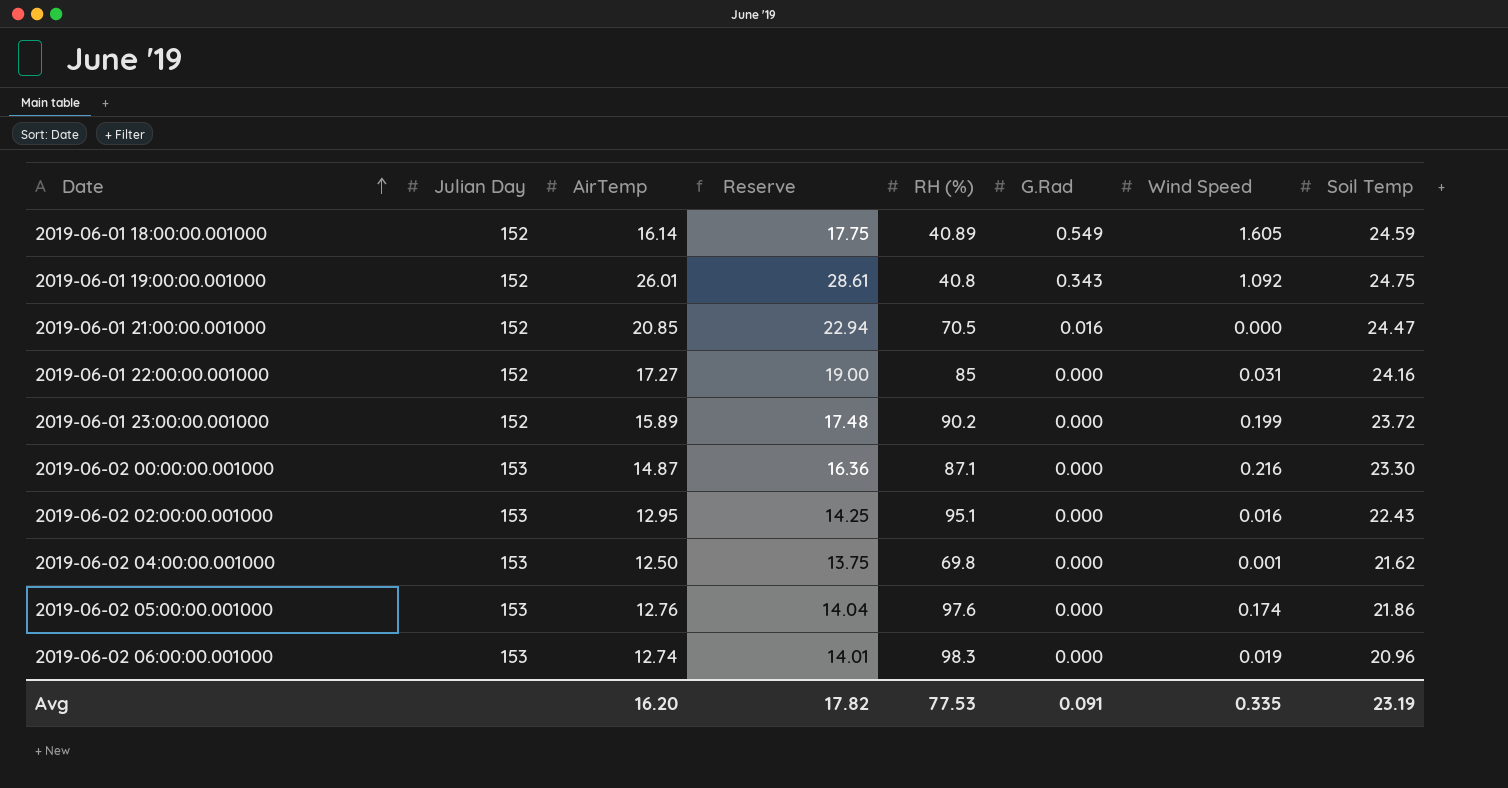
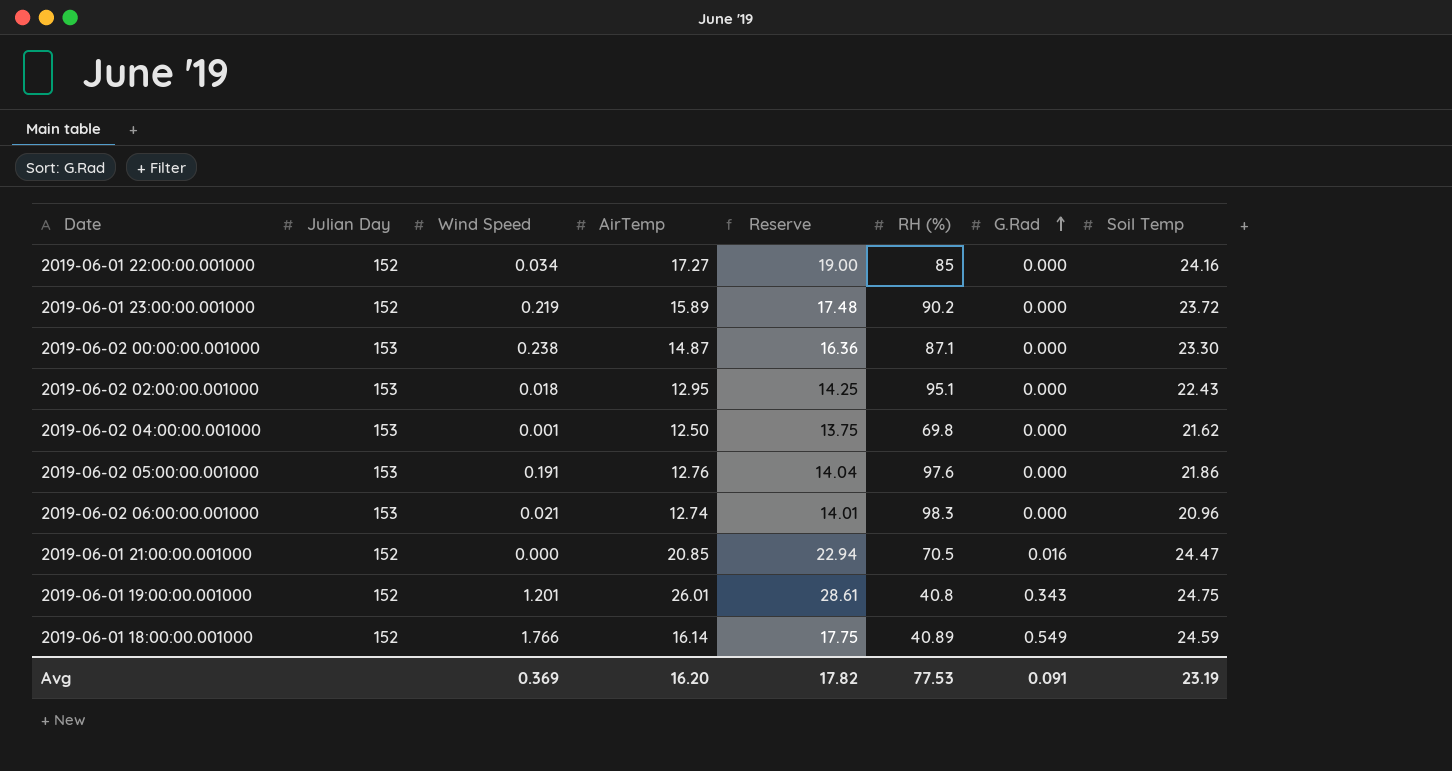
row order: Date ascending -> G.Rad ascending
column Wind Speed | position: 7 -> 3
2019-06-01 22:00:00.001000 | Wind Speed: 0.031 -> 0.034
2019-06-01 23:00:00.001000 | Wind Speed: 0.199 -> 0.219
2019-06-02 00:00:00.001000 | Wind Speed: 0.216 -> 0.238
2019-06-02 02:00:00.001000 | Wind Speed: 0.016 -> 0.018
2019-06-02 05:00:00.001000 | Wind Speed: 0.174 -> 0.191
2019-06-02 06:00:00.001000 | Wind Speed: 0.019 -> 0.021
2019-06-01 19:00:00.001000 | Wind Speed: 1.092 -> 1.201
2019-06-01 18:00:00.001000 | Wind Speed: 1.605 -> 1.766
Avg | Wind Speed: 0.335 -> 0.369

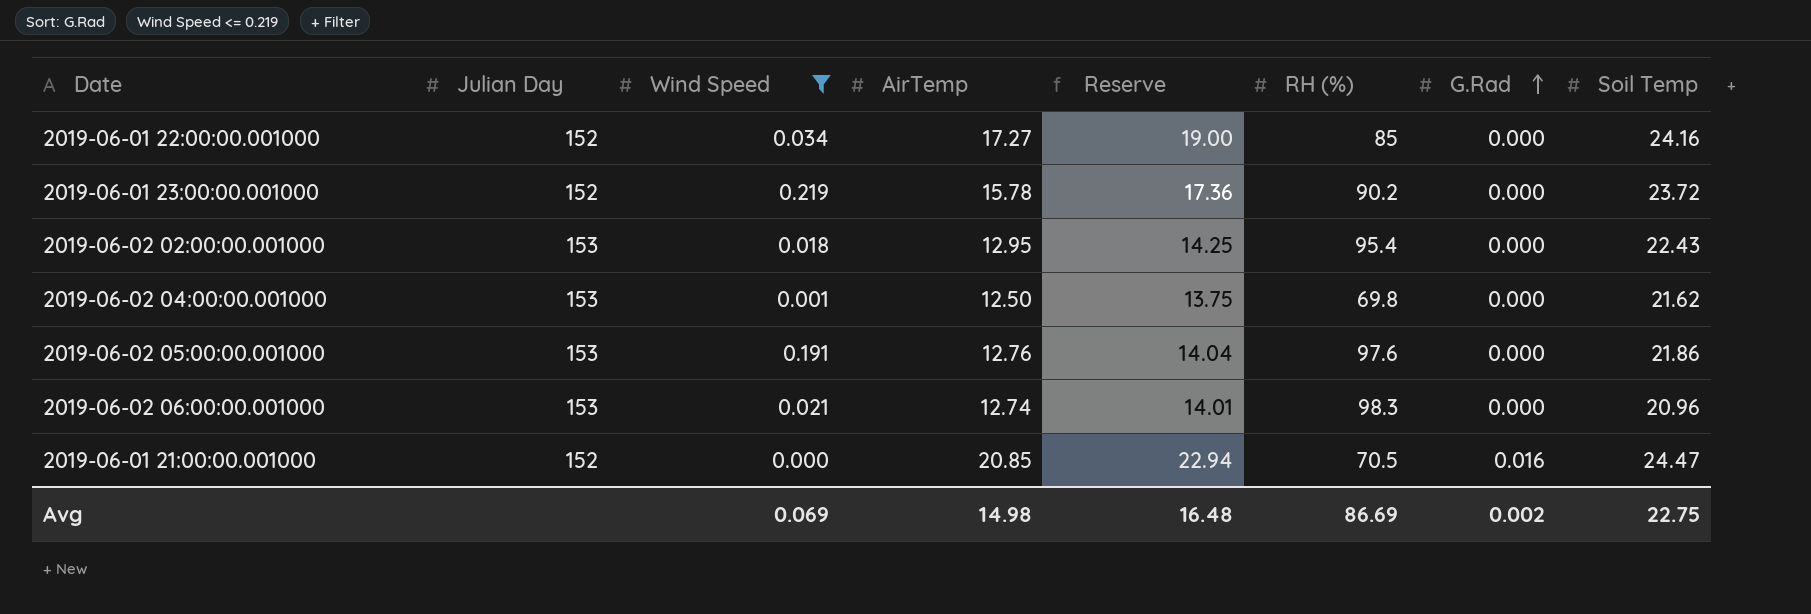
filter: none -> Wind Speed <= 0.219
2019-06-01 23:00:00.001000 | AirTemp: 15.89 -> 15.78
2019-06-01 23:00:00.001000 | Reserve: 17.48 -> 17.36
2019-06-02 02:00:00.001000 | RH (%): 95.1 -> 95.4
Avg | Wind Speed: 0.369 -> 0.069
Avg | AirTemp: 16.20 -> 14.98
Avg | Reserve: 17.82 -> 16.48
Avg | RH (%): 77.53 -> 86.69
Avg | G.Rad: 0.091 -> 0.002
Avg | Soil Temp: 23.19 -> 22.75

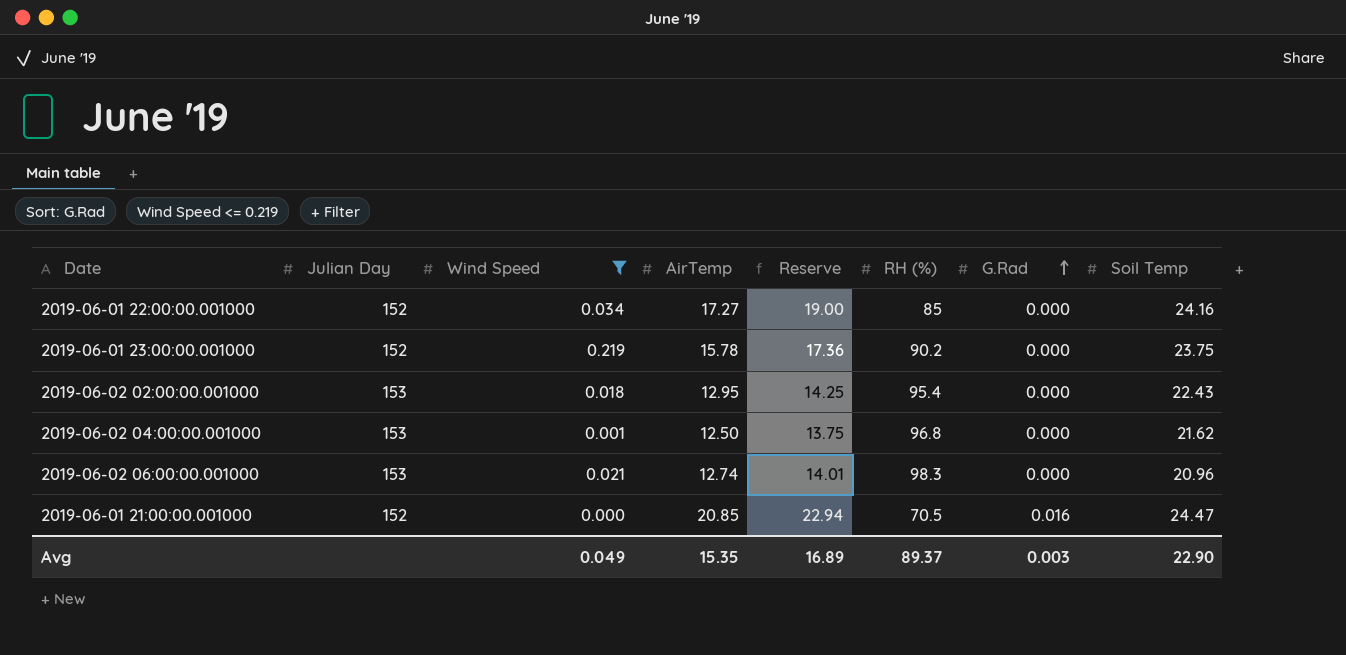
row 2019-06-02 05:00:00.001000: 153 | 0.191 | 12.76 | 14.04 | 97.6 | 0.000 | 21.86 -> none
2019-06-01 23:00:00.001000 | Soil Temp: 23.72 -> 23.75
2019-06-02 04:00:00.001000 | RH (%): 69.8 -> 96.8
Avg | Wind Speed: 0.069 -> 0.049
Avg | AirTemp: 14.98 -> 15.35
Avg | Reserve: 16.48 -> 16.89
Avg | RH (%): 86.69 -> 89.37
Avg | G.Rad: 0.002 -> 0.003
Avg | Soil Temp: 22.75 -> 22.90

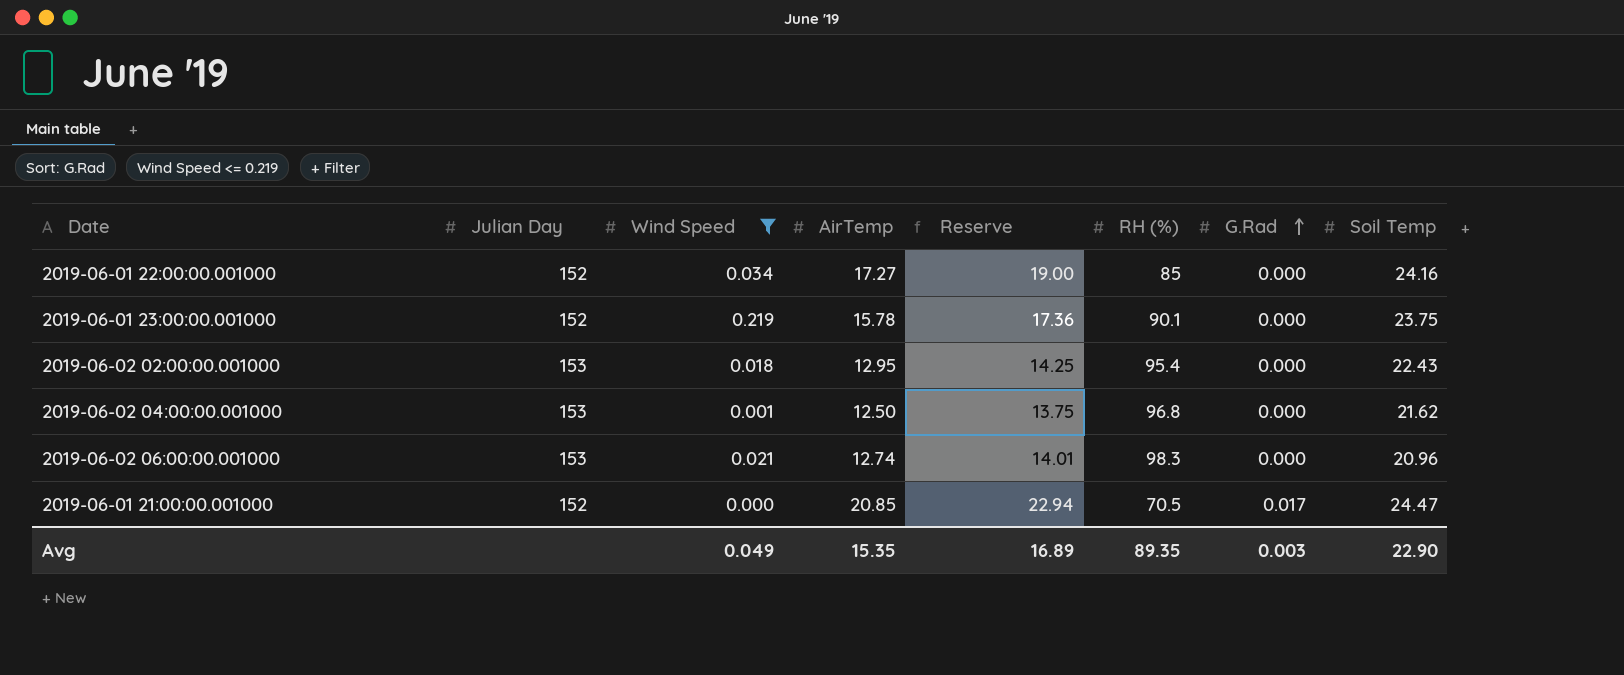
2019-06-01 23:00:00.001000 | RH (%): 90.2 -> 90.1
2019-06-01 21:00:00.001000 | G.Rad: 0.016 -> 0.017
Avg | RH (%): 89.37 -> 89.35

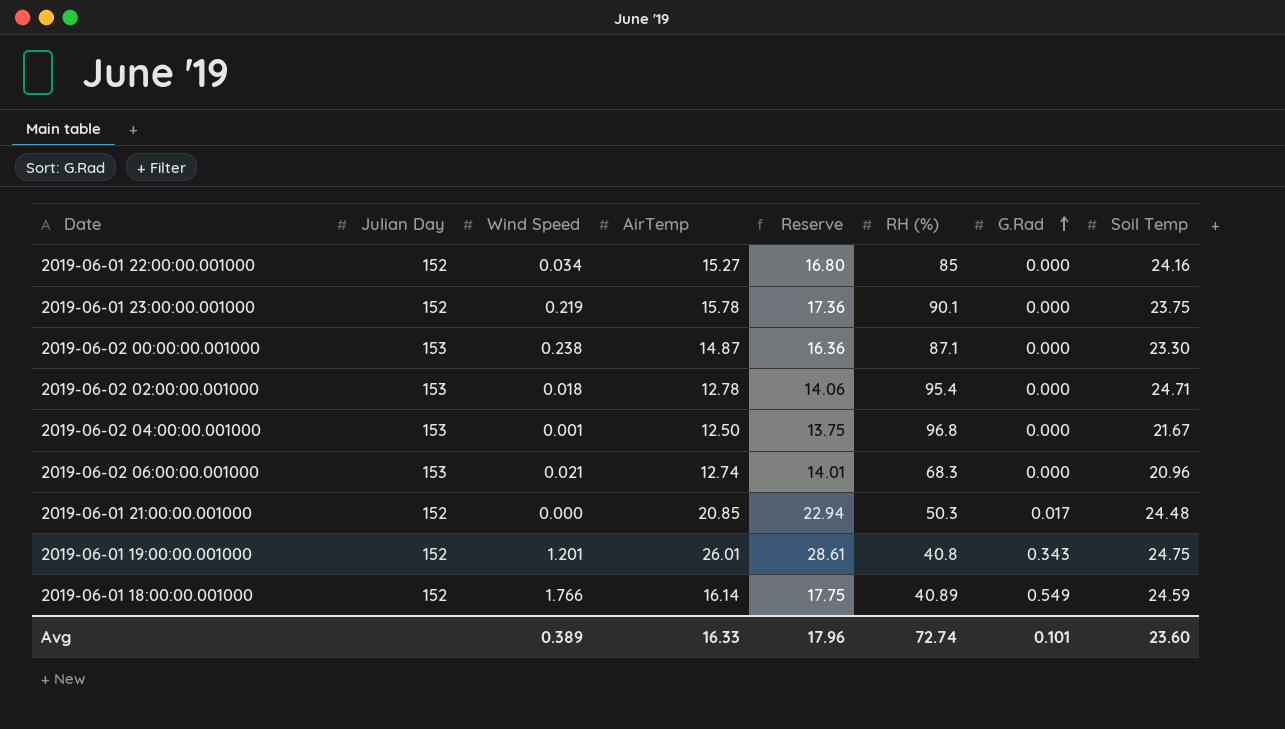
filter: Wind Speed <= 0.219 -> none
2019-06-01 22:00:00.001000 | AirTemp: 17.27 -> 15.27
2019-06-01 22:00:00.001000 | Reserve: 19.00 -> 16.80
2019-06-02 02:00:00.001000 | AirTemp: 12.95 -> 12.78
2019-06-02 02:00:00.001000 | Reserve: 14.25 -> 14.06
2019-06-02 02:00:00.001000 | Soil Temp: 22.43 -> 24.71
2019-06-02 04:00:00.001000 | Soil Temp: 21.62 -> 21.67
2019-06-02 06:00:00.001000 | RH (%): 98.3 -> 68.3
2019-06-01 21:00:00.001000 | RH (%): 70.5 -> 50.3
2019-06-01 21:00:00.001000 | Soil Temp: 24.47 -> 24.48
Avg | Wind Speed: 0.049 -> 0.389
Avg | AirTemp: 15.35 -> 16.33
Avg | Reserve: 16.89 -> 17.96
Avg | RH (%): 89.35 -> 72.74
Avg | G.Rad: 0.003 -> 0.101
Avg | Soil Temp: 22.90 -> 23.60

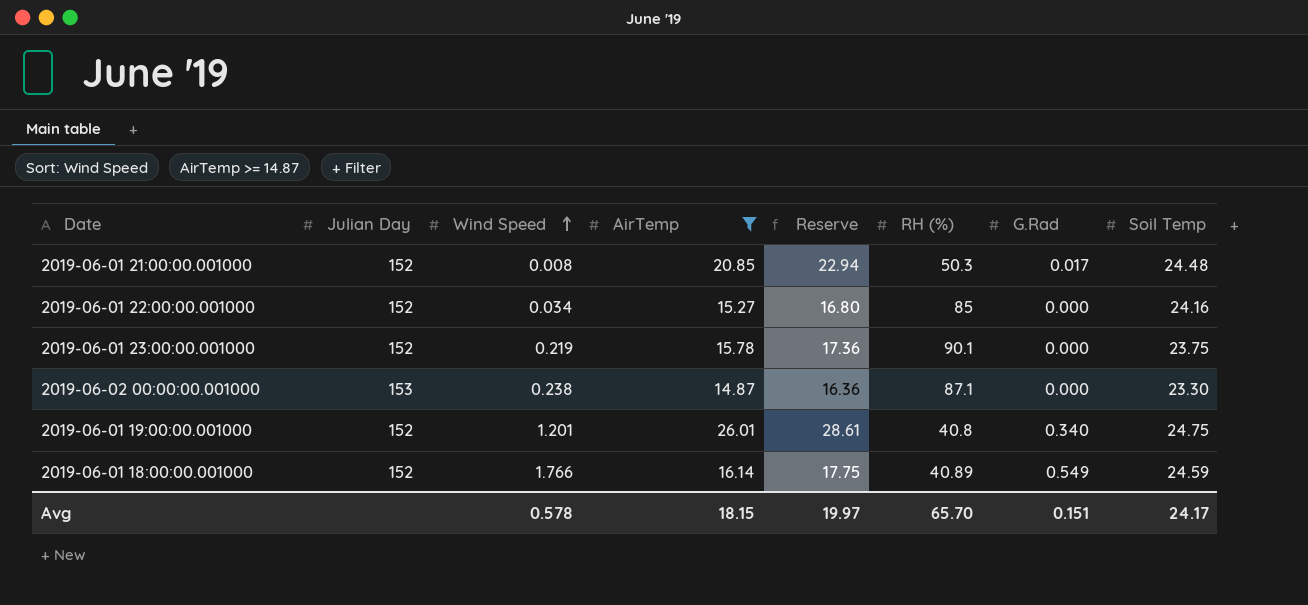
filter: none -> AirTemp >= 14.87
row order: G.Rad ascending -> Wind Speed ascending
2019-06-01 21:00:00.001000 | Wind Speed: 0.000 -> 0.008
2019-06-01 19:00:00.001000 | G.Rad: 0.343 -> 0.340
Avg | Wind Speed: 0.389 -> 0.578
Avg | AirTemp: 16.33 -> 18.15
Avg | Reserve: 17.96 -> 19.97
Avg | RH (%): 72.74 -> 65.70
Avg | G.Rad: 0.101 -> 0.151
Avg | Soil Temp: 23.60 -> 24.17

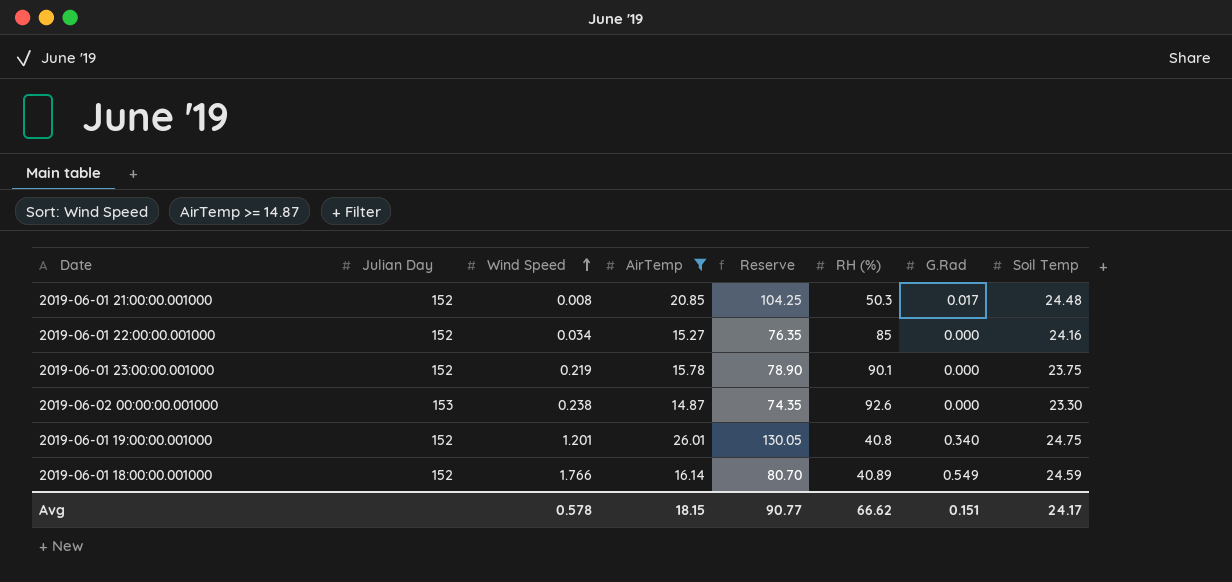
column Reserve | formula: [AirTemp] * 1.1 -> [AirTemp] * 5
2019-06-02 00:00:00.001000 | RH (%): 87.1 -> 92.6
Avg | Reserve: 19.97 -> 90.77
Avg | RH (%): 65.70 -> 66.62

